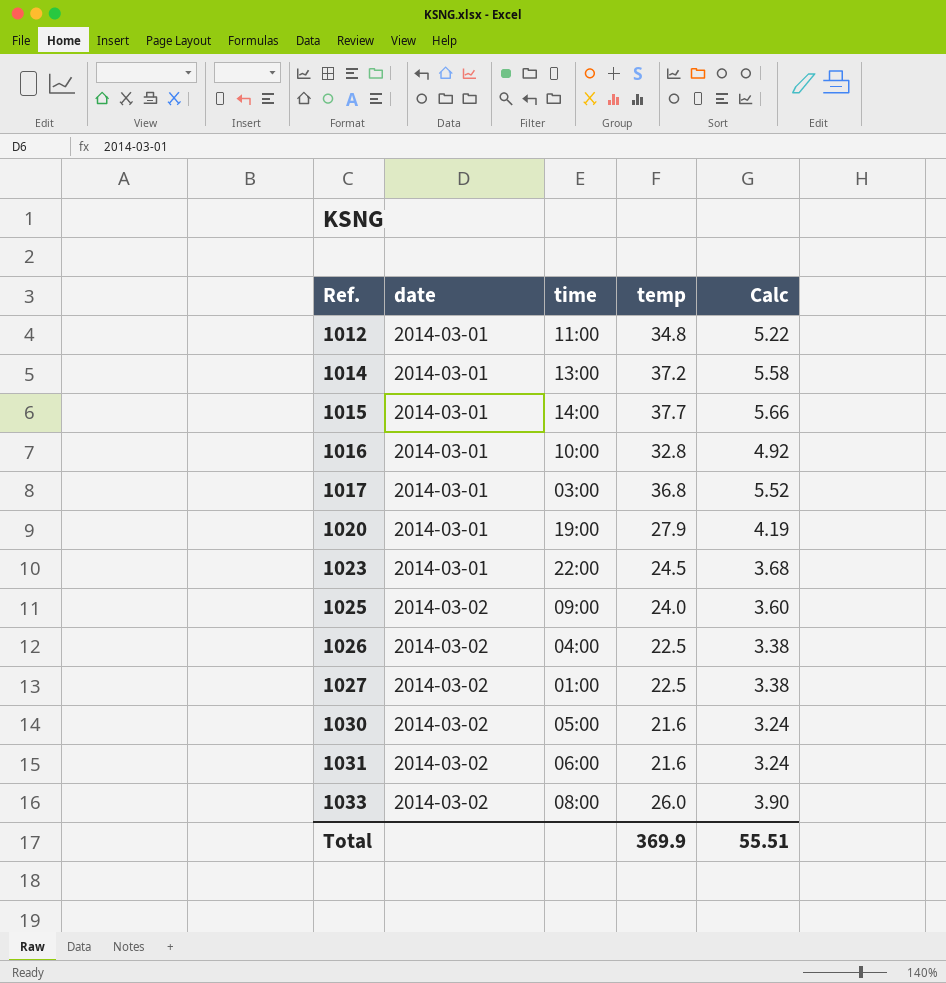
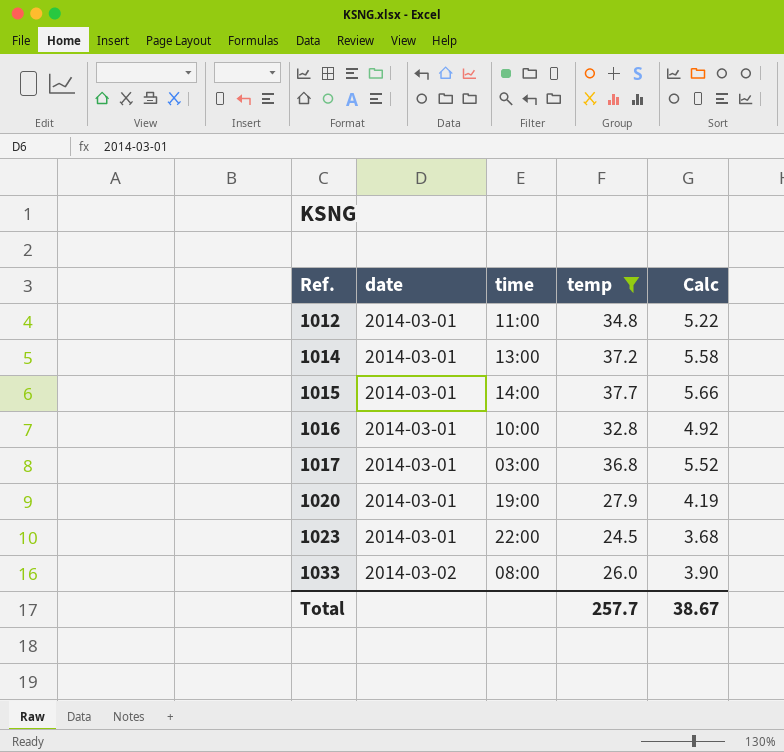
filter: none -> temp >= 24.5
Total | temp: 369.9 -> 257.7
Total | Calc: 55.51 -> 38.67

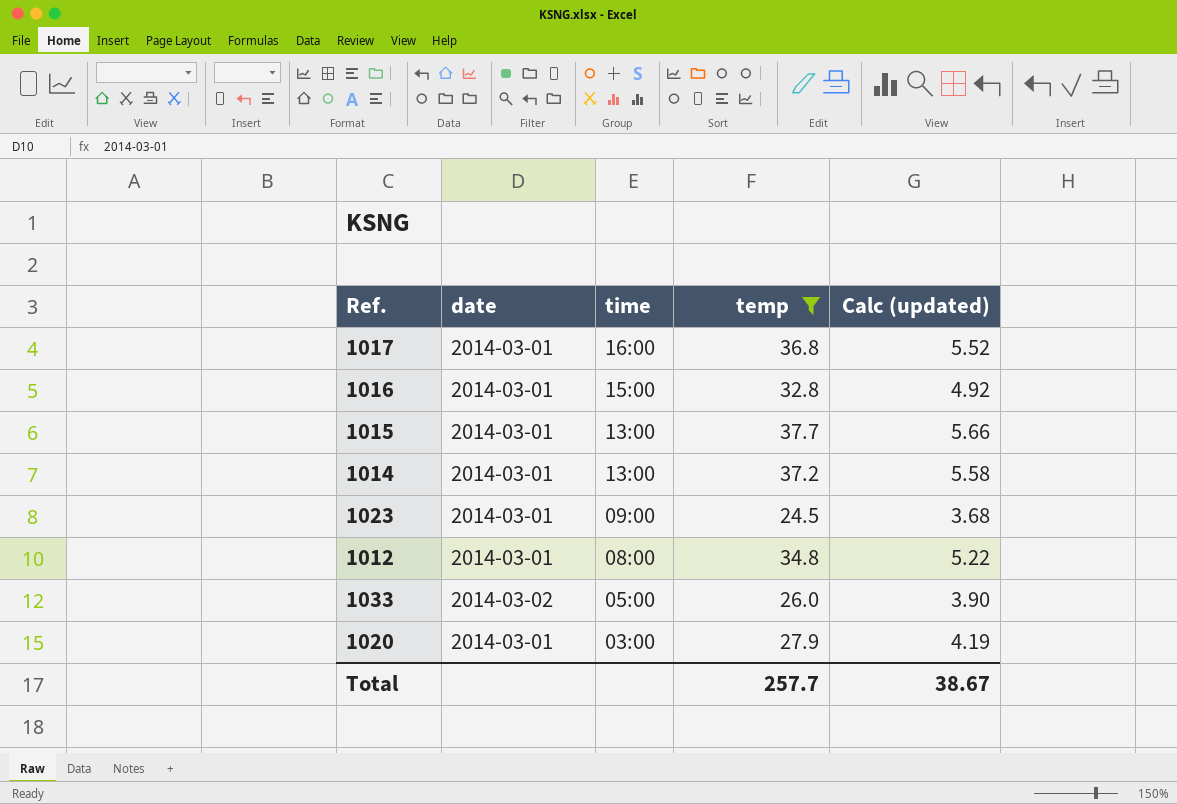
row order: Ref. ascending -> time descending
column name: Calc -> Calc (updated)
1017 | time: 03:00 -> 16:00
1016 | time: 10:00 -> 15:00
1015 | time: 14:00 -> 13:00
1023 | time: 22:00 -> 09:00
1012 | time: 11:00 -> 08:00
1033 | time: 08:00 -> 05:00
1020 | time: 19:00 -> 03:00

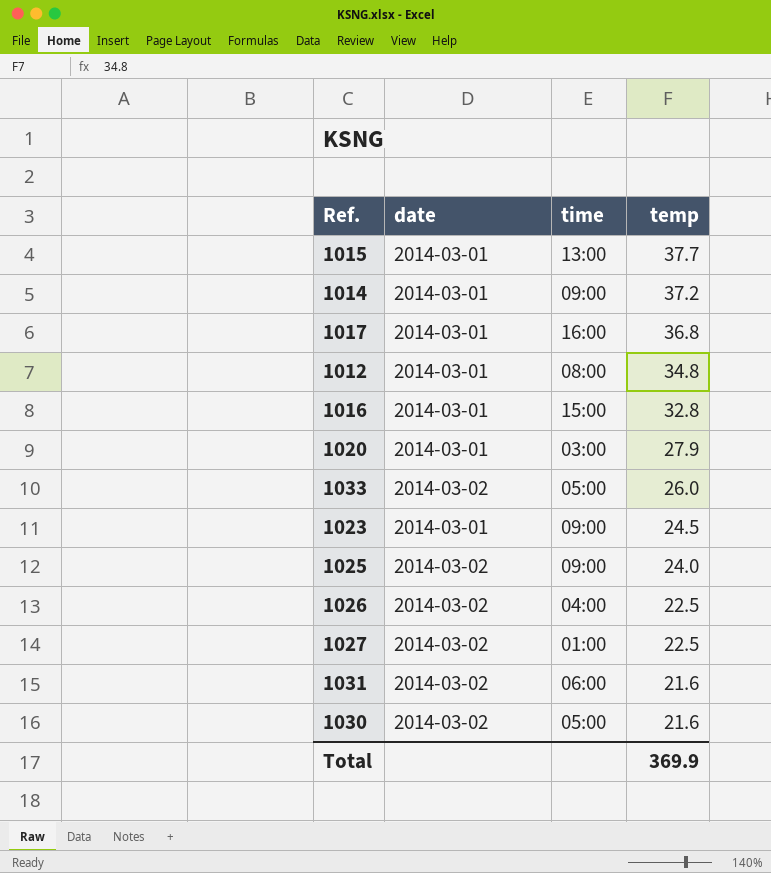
filter: temp >= 24.5 -> none
row order: time descending -> temp descending
column Calc (updated) | formula: [temp] * 0.15 -> none
1014 | time: 13:00 -> 09:00
Total | temp: 257.7 -> 369.9

